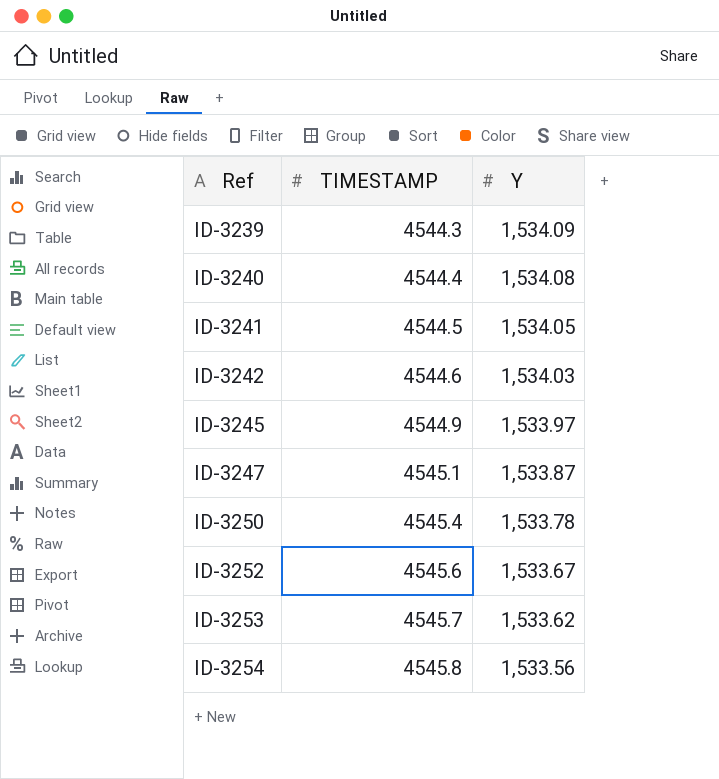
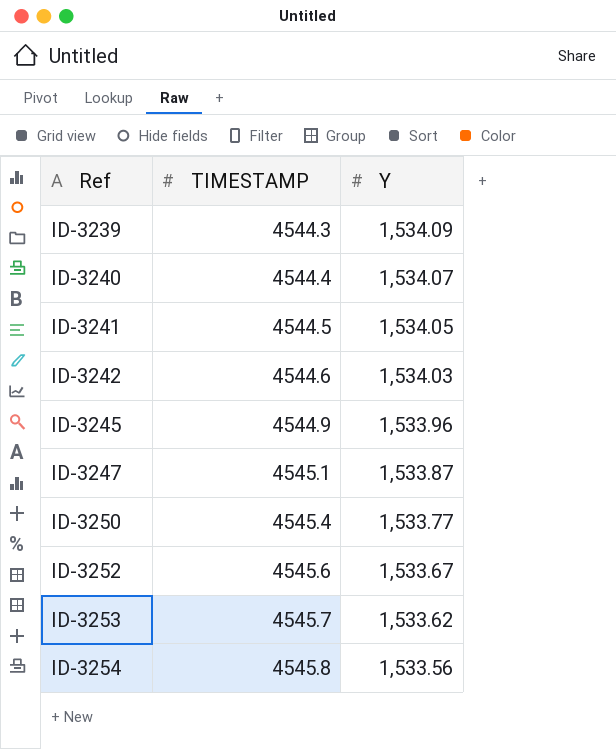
ID-3240 | Y: 1,534.08 -> 1,534.07
ID-3245 | Y: 1,533.97 -> 1,533.96
ID-3250 | Y: 1,533.78 -> 1,533.77

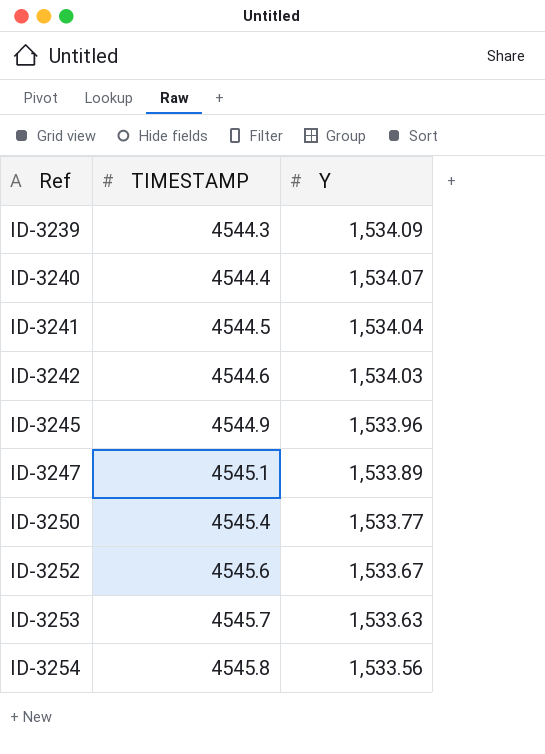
ID-3241 | Y: 1,534.05 -> 1,534.04
ID-3247 | Y: 1,533.87 -> 1,533.89
ID-3253 | Y: 1,533.62 -> 1,533.63

